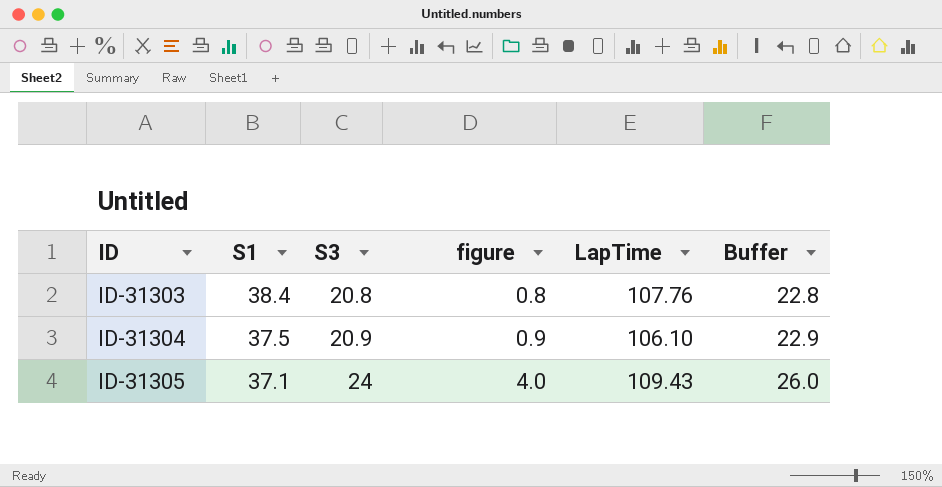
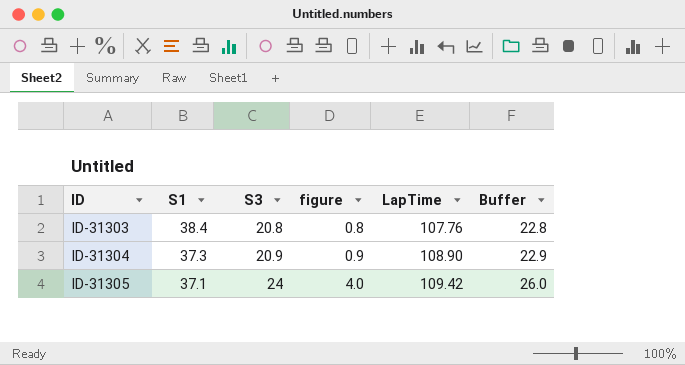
ID-31304 | S1: 37.5 -> 37.3
ID-31304 | LapTime: 106.10 -> 108.90
ID-31305 | LapTime: 109.43 -> 109.42

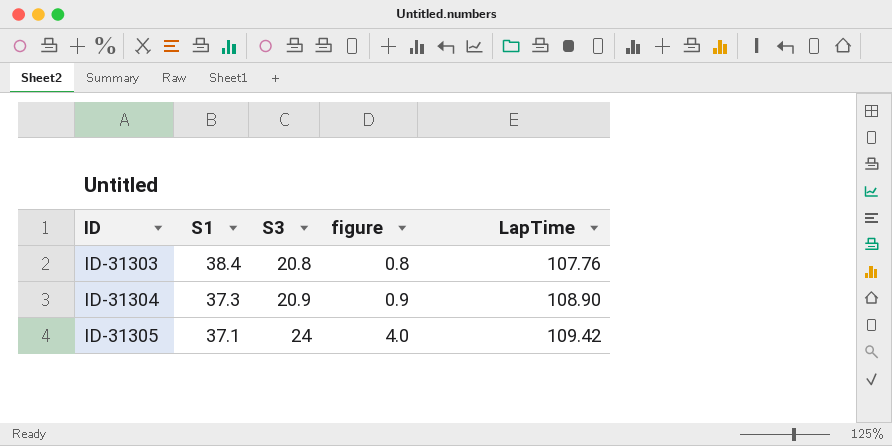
column Buffer | formula: [S3] + 2 -> none

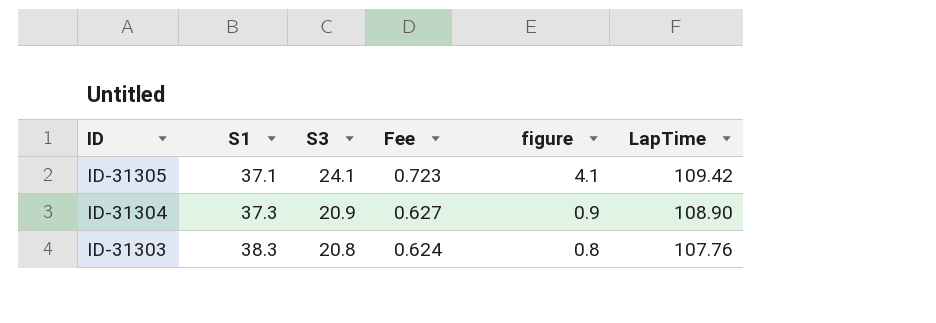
row order: ID ascending -> ID descending
column Fee | formula: none -> [S3] * 0.03
ID-31305 | S3: 24 -> 24.1
ID-31305 | figure: 4.0 -> 4.1
ID-31303 | S1: 38.4 -> 38.3

